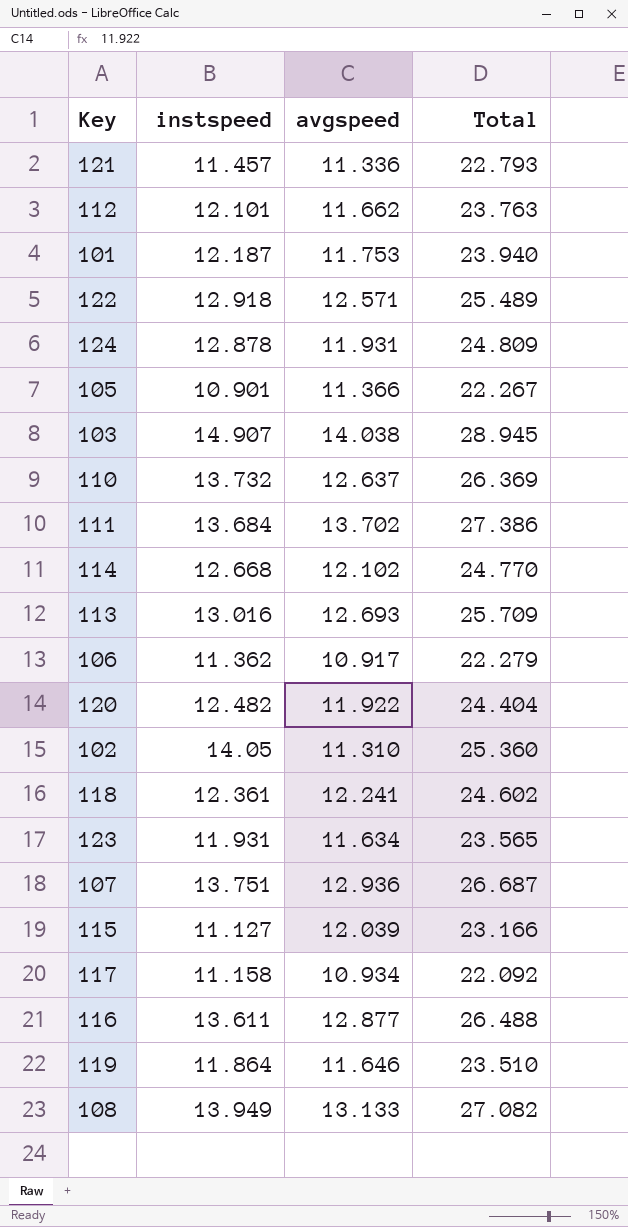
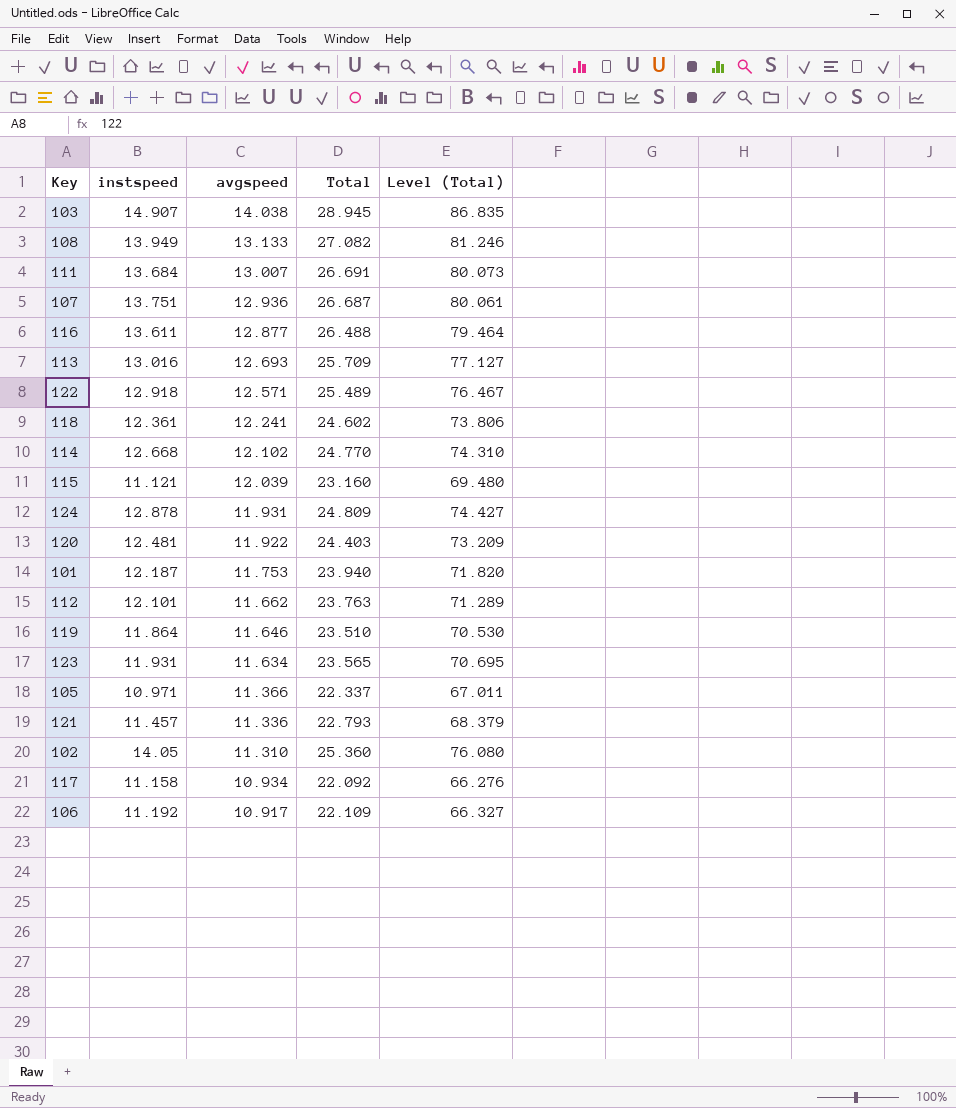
row order: none -> avgspeed descending
column Level (Total) | formula: none -> [Total] * 3
row 110: 13.732 | 12.637 | 26.369 -> none
111 | avgspeed: 13.702 -> 13.007
111 | Total: 27.386 -> 26.691
115 | instspeed: 11.127 -> 11.121
115 | Total: 23.166 -> 23.160
120 | instspeed: 12.482 -> 12.481
120 | Total: 24.404 -> 24.403
105 | instspeed: 10.901 -> 10.971
105 | Total: 22.267 -> 22.337
106 | instspeed: 11.362 -> 11.192
106 | Total: 22.279 -> 22.109

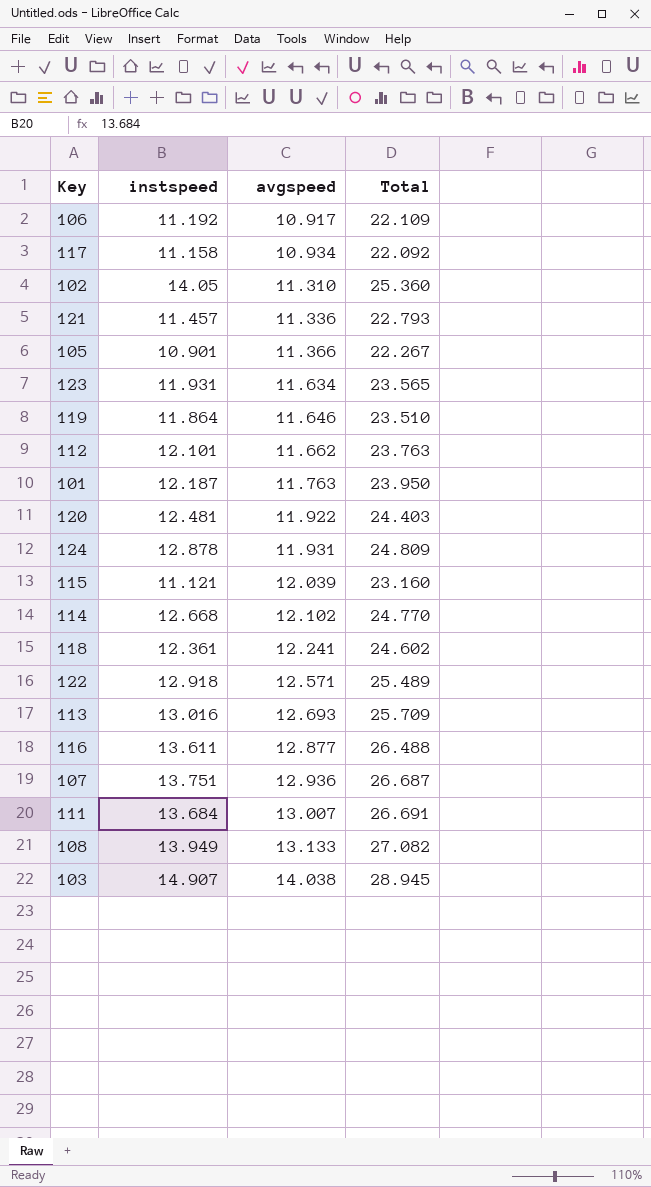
row order: avgspeed descending -> avgspeed ascending
column Level (Total) | formula: [Total] * 3 -> none
105 | instspeed: 10.971 -> 10.901
105 | Total: 22.337 -> 22.267
101 | avgspeed: 11.753 -> 11.763
101 | Total: 23.940 -> 23.950

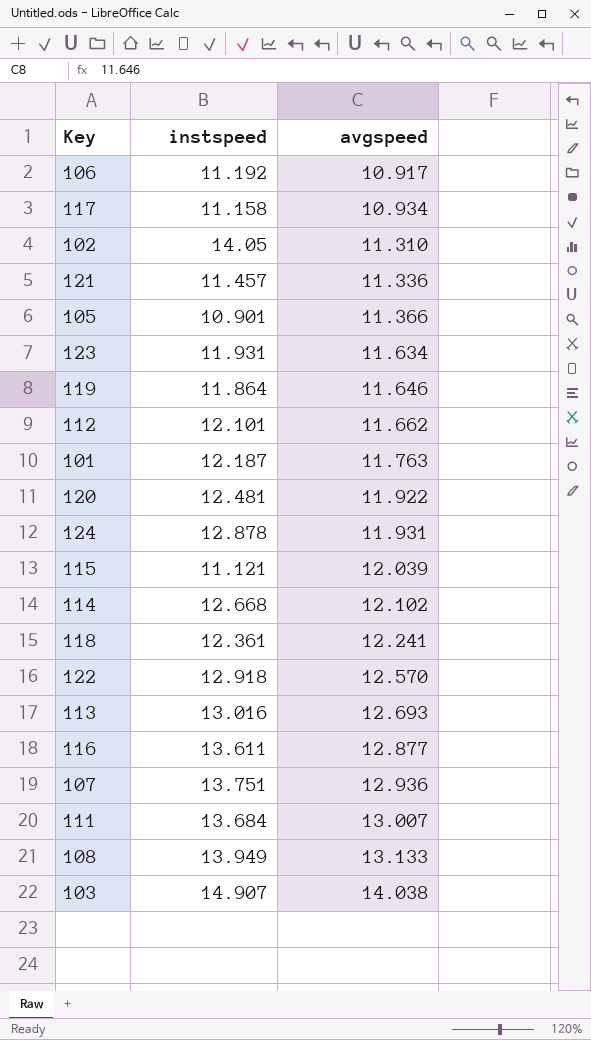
column Total | formula: [instspeed] + [avgspeed] -> none
122 | avgspeed: 12.571 -> 12.570

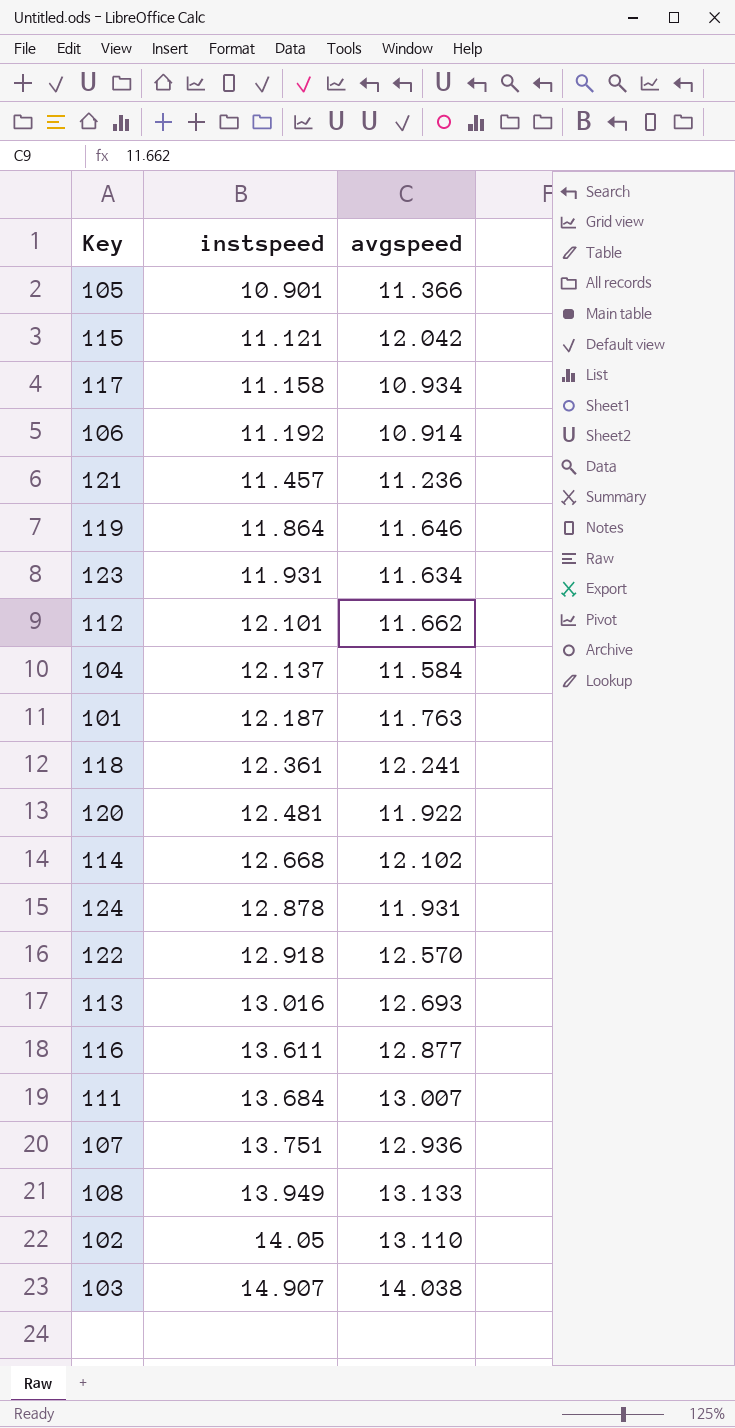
row order: avgspeed ascending -> instspeed ascending
115 | avgspeed: 12.039 -> 12.042
106 | avgspeed: 10.917 -> 10.914
121 | avgspeed: 11.336 -> 11.236
row 104: none -> 12.137 | 11.584
102 | avgspeed: 11.310 -> 13.110

